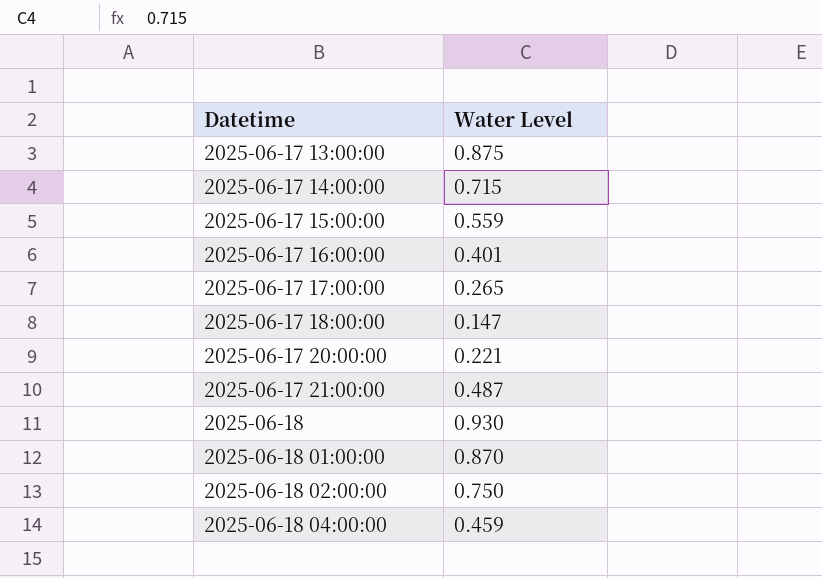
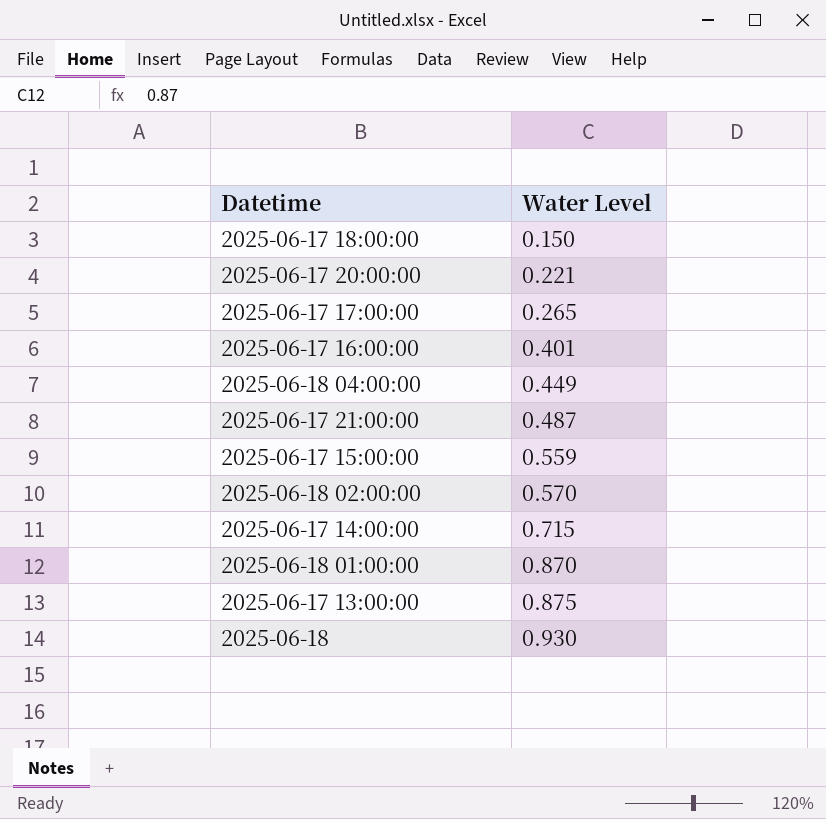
row order: Datetime ascending -> Water Level ascending
2025-06-17 18:00:00 | Water Level: 0.147 -> 0.150
2025-06-18 04:00:00 | Water Level: 0.459 -> 0.449
2025-06-18 02:00:00 | Water Level: 0.750 -> 0.570

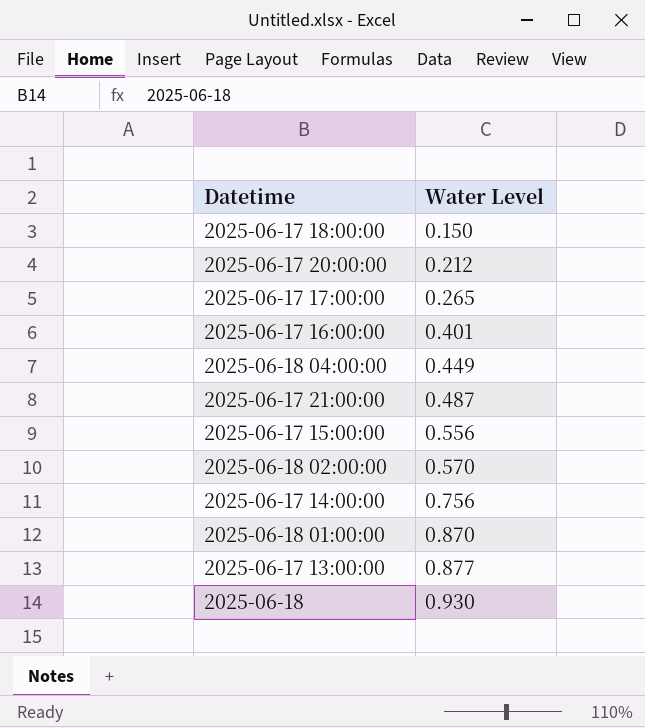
2025-06-17 20:00:00 | Water Level: 0.221 -> 0.212
2025-06-17 15:00:00 | Water Level: 0.559 -> 0.556
2025-06-17 14:00:00 | Water Level: 0.715 -> 0.756
2025-06-17 13:00:00 | Water Level: 0.875 -> 0.877

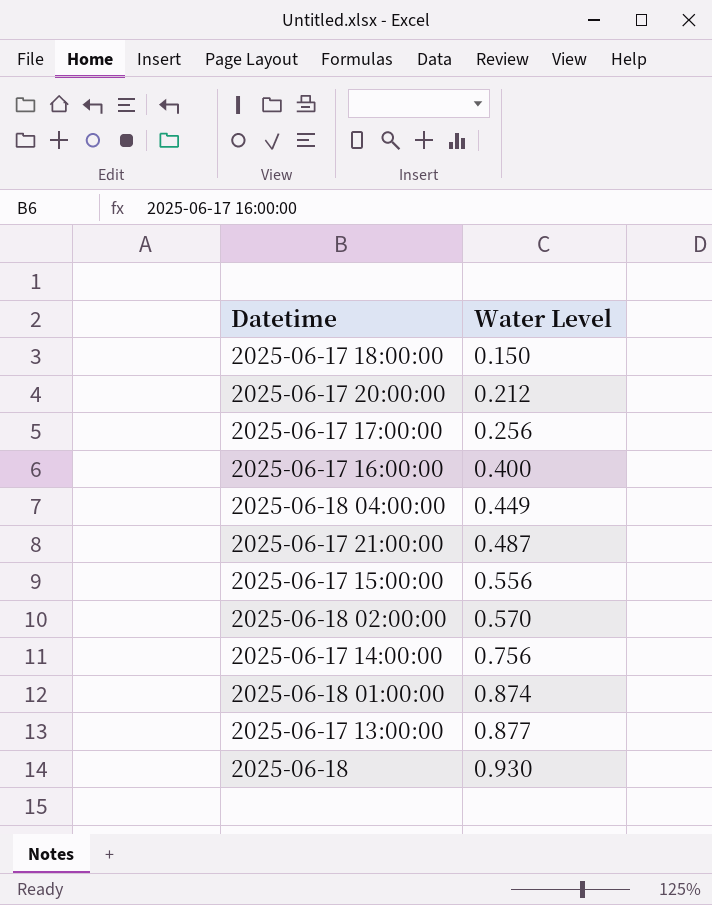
2025-06-17 17:00:00 | Water Level: 0.265 -> 0.256
2025-06-17 16:00:00 | Water Level: 0.401 -> 0.400
2025-06-18 01:00:00 | Water Level: 0.870 -> 0.874

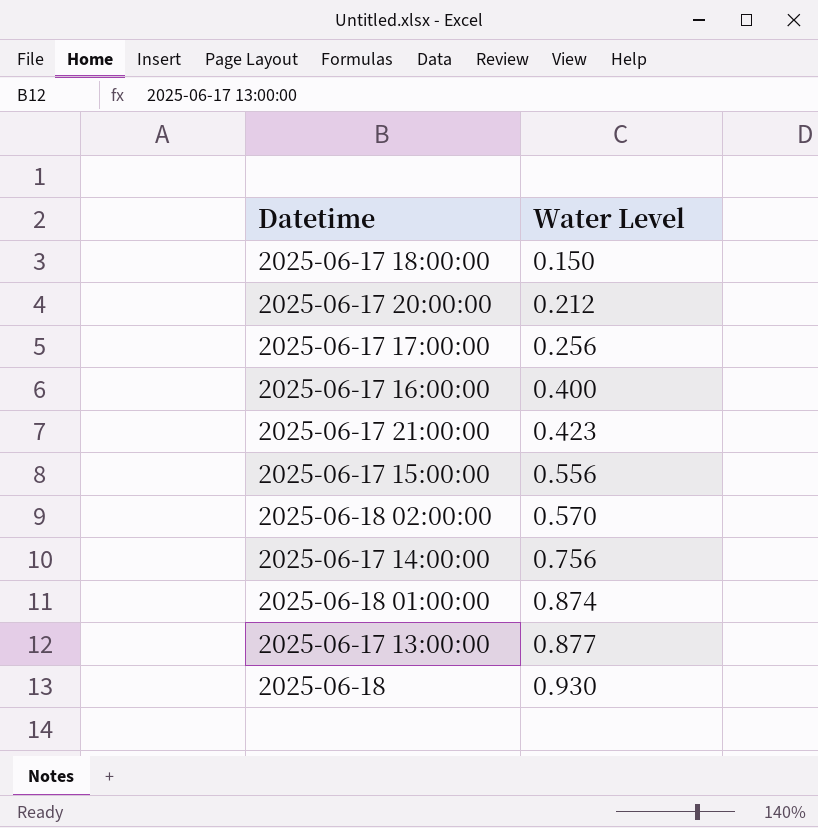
row 2025-06-18 04:00:00: 0.449 -> none
2025-06-17 21:00:00 | Water Level: 0.487 -> 0.423

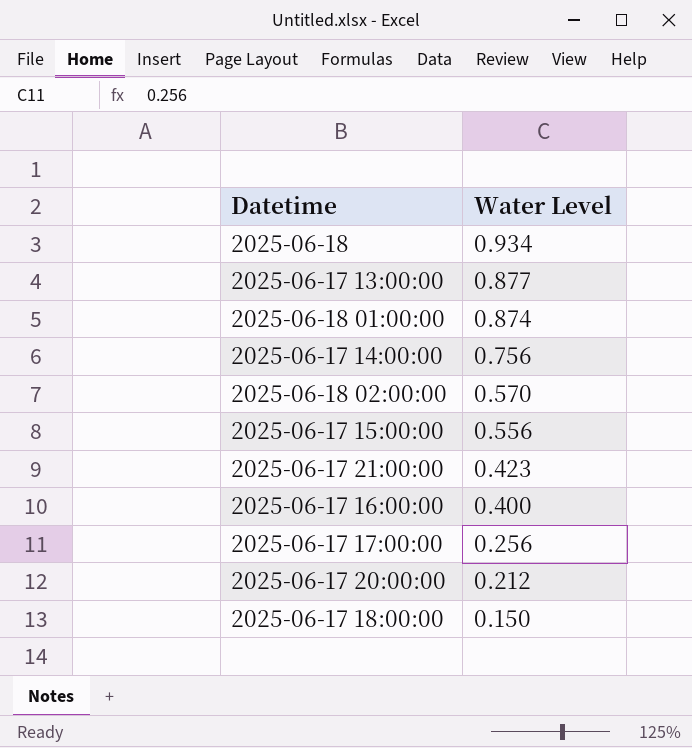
row order: Water Level ascending -> Water Level descending
2025-06-18 | Water Level: 0.930 -> 0.934

